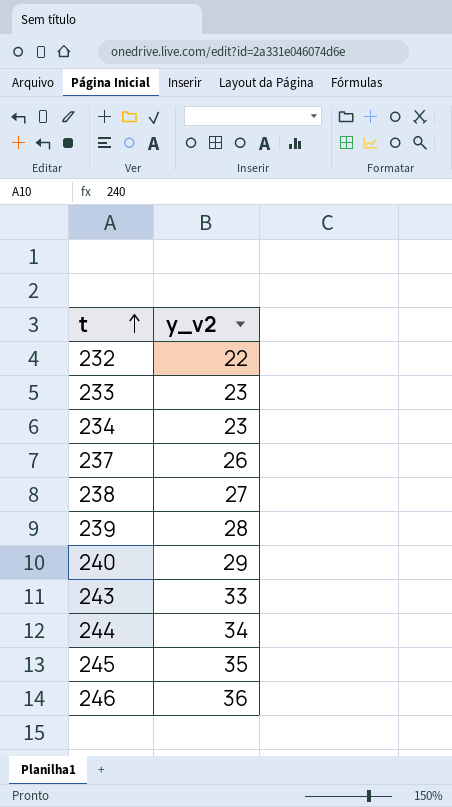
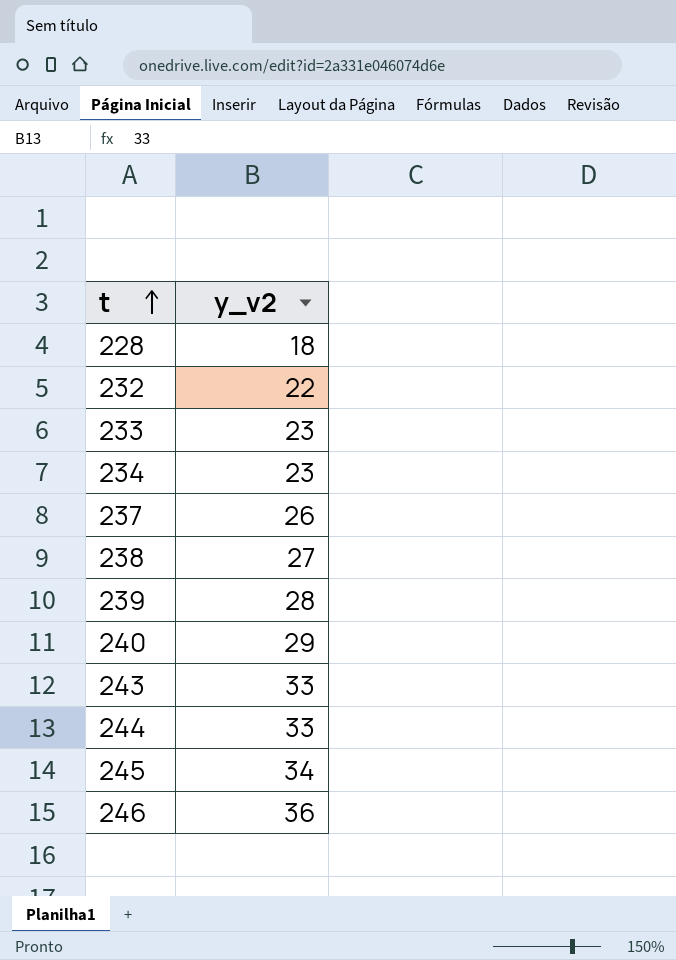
row 228: none -> 18
244 | y_v2: 34 -> 33
245 | y_v2: 35 -> 34

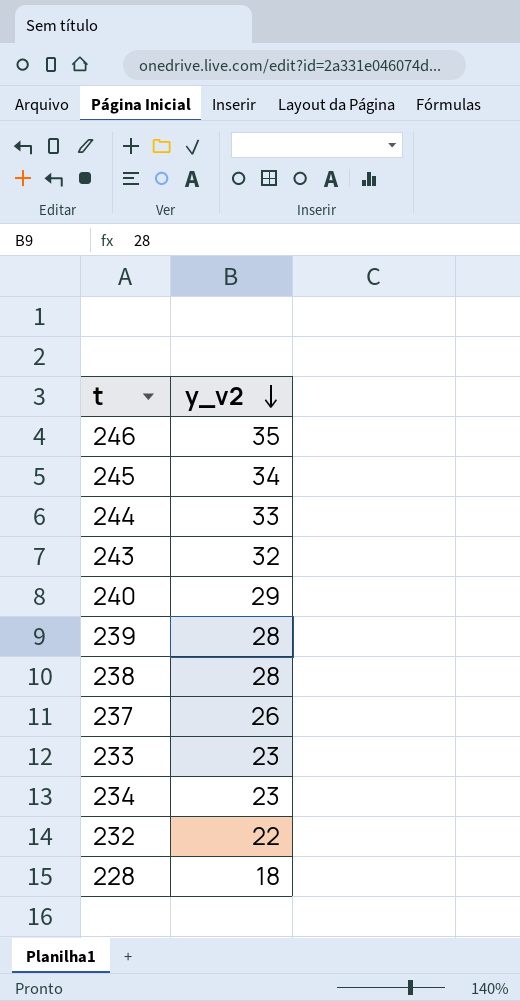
row order: t ascending -> y_v2 descending
246 | y_v2: 36 -> 35
243 | y_v2: 33 -> 32
238 | y_v2: 27 -> 28

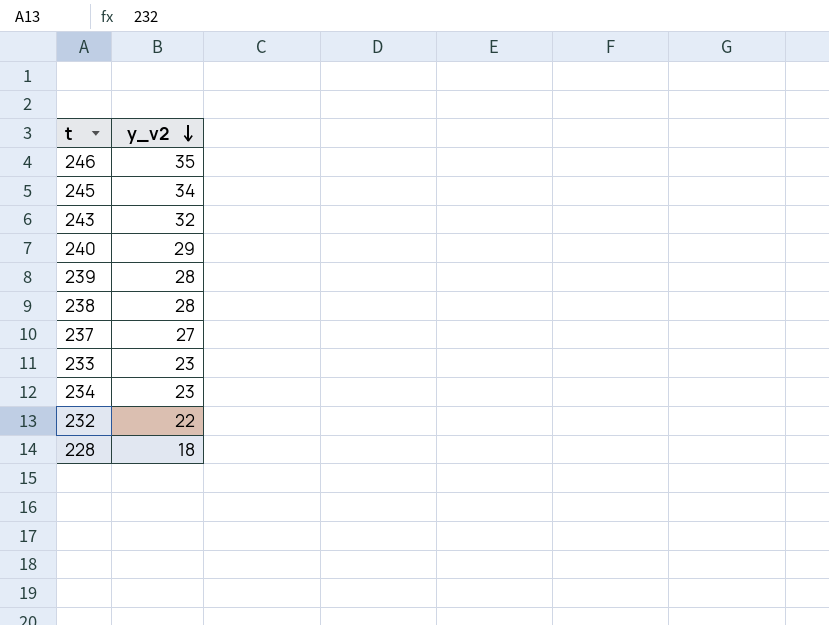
row 244: 33 -> none
237 | y_v2: 26 -> 27

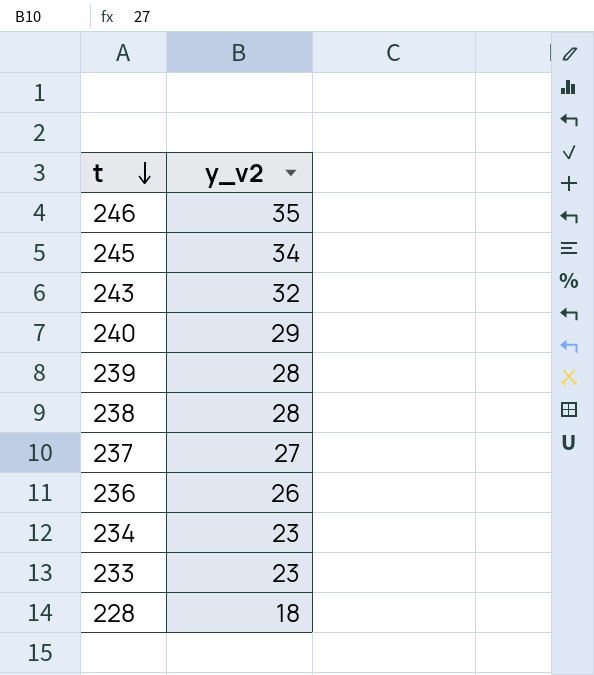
row order: y_v2 descending -> t descending
row 232: 22 -> none
row 236: none -> 26

